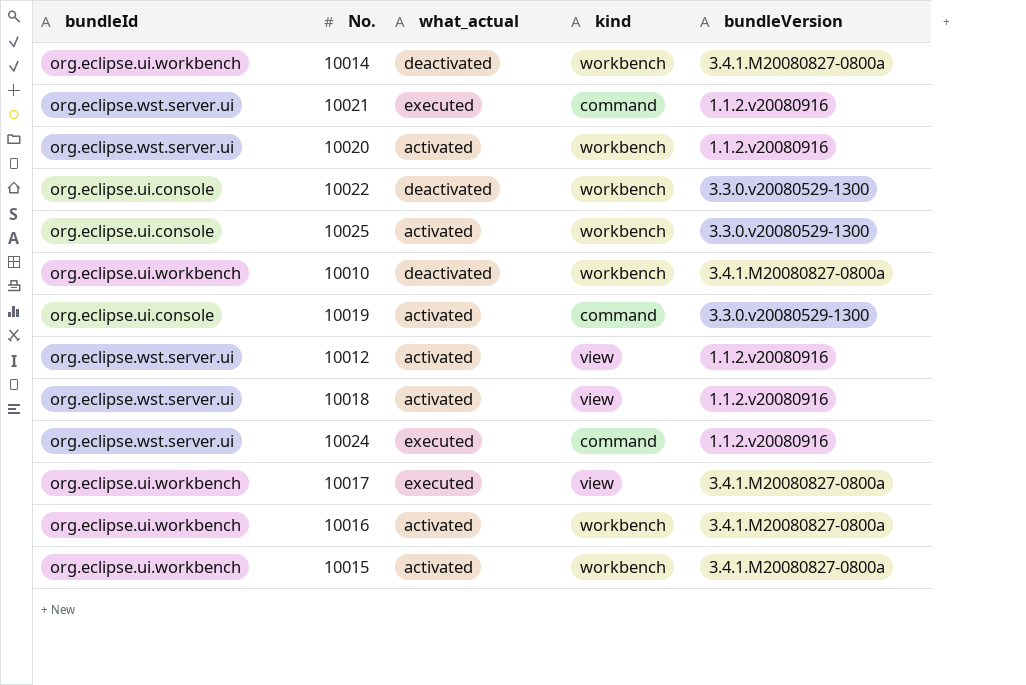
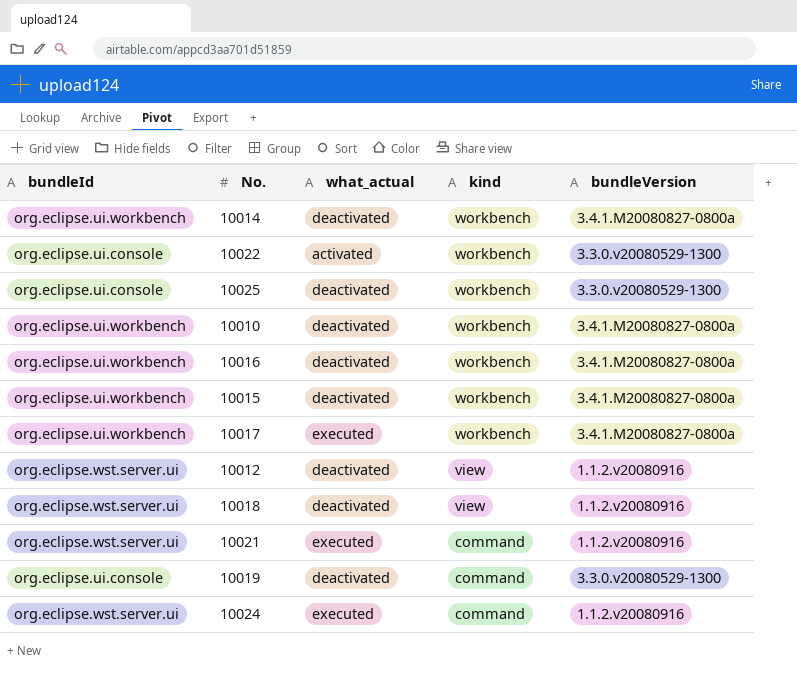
row order: none -> kind descending
row 10020: org.eclipse.wst.server.ui | activated | workbench | 1.1.2.v20080916 -> none
10022 | what_actual: deactivated -> activated
10025 | what_actual: activated -> deactivated
10016 | what_actual: activated -> deactivated
10015 | what_actual: activated -> deactivated
10017 | kind: view -> workbench
10012 | what_actual: activated -> deactivated
10018 | what_actual: activated -> deactivated
10019 | what_actual: activated -> deactivated

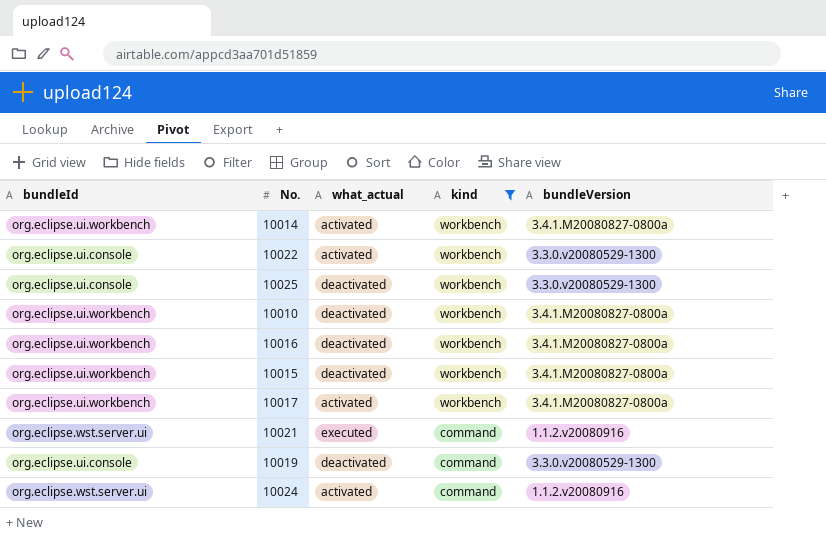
filter: none -> kind != view
10014 | what_actual: deactivated -> activated
10017 | what_actual: executed -> activated
10024 | what_actual: executed -> activated

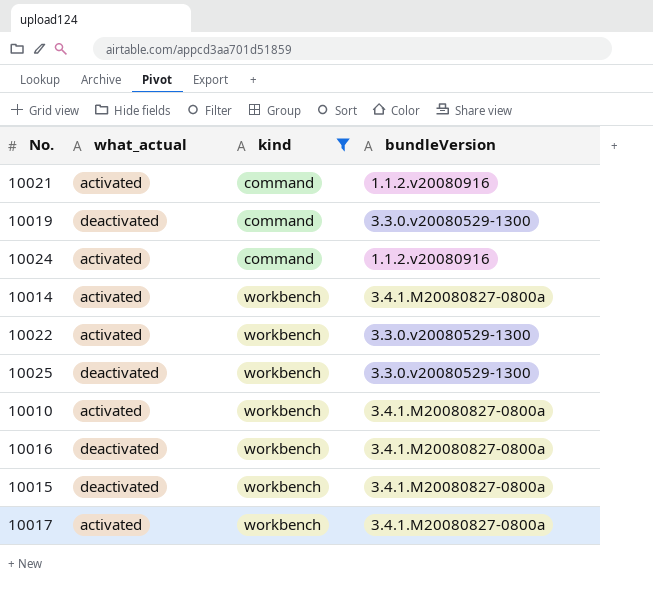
row order: kind descending -> kind ascending
column bundleId | position: 1 -> none
10021 | what_actual: executed -> activated
10010 | what_actual: deactivated -> activated

